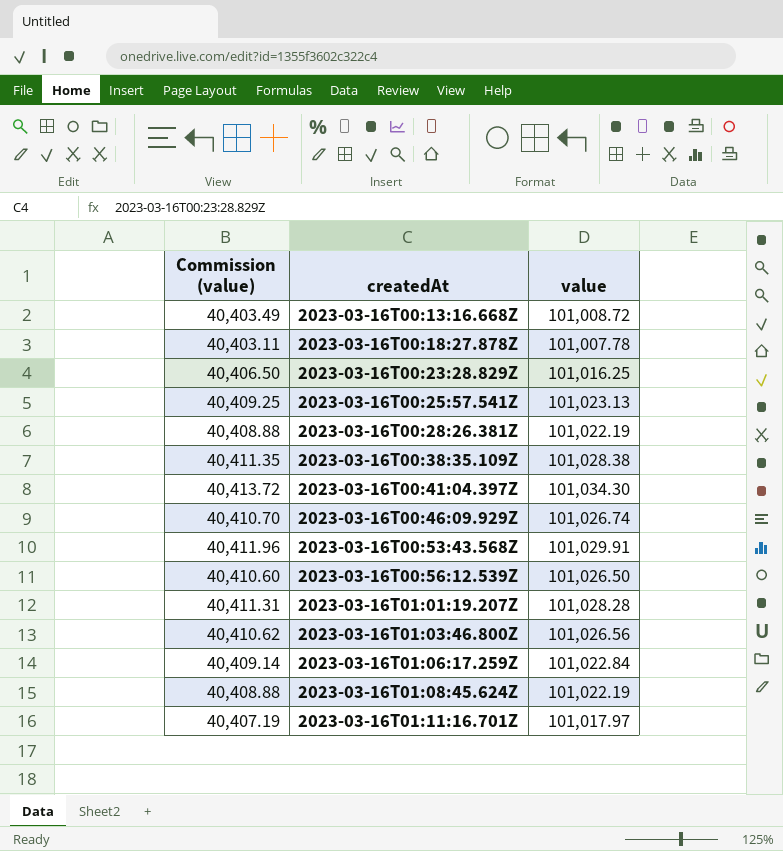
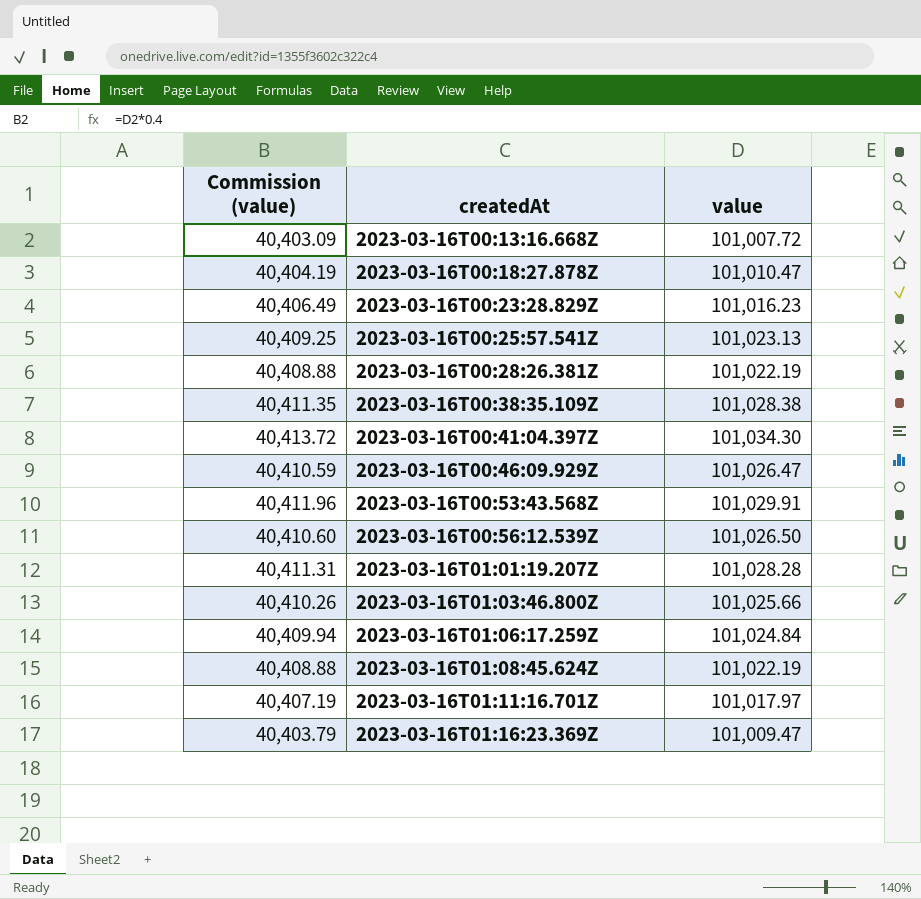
2023-03-16T00:13:16.668Z | Commission (value): 40,403.49 -> 40,403.09
2023-03-16T00:13:16.668Z | value: 101,008.72 -> 101,007.72
2023-03-16T00:18:27.878Z | Commission (value): 40,403.11 -> 40,404.19
2023-03-16T00:18:27.878Z | value: 101,007.78 -> 101,010.47
2023-03-16T00:23:28.829Z | Commission (value): 40,406.50 -> 40,406.49
2023-03-16T00:23:28.829Z | value: 101,016.25 -> 101,016.23
2023-03-16T00:46:09.929Z | Commission (value): 40,410.70 -> 40,410.59
2023-03-16T00:46:09.929Z | value: 101,026.74 -> 101,026.47
2023-03-16T01:03:46.800Z | Commission (value): 40,410.62 -> 40,410.26
2023-03-16T01:03:46.800Z | value: 101,026.56 -> 101,025.66
2023-03-16T01:06:17.259Z | Commission (value): 40,409.14 -> 40,409.94
2023-03-16T01:06:17.259Z | value: 101,022.84 -> 101,024.84
row 2023-03-16T01:16:23.369Z: none -> 40,403.79 | 101,009.47

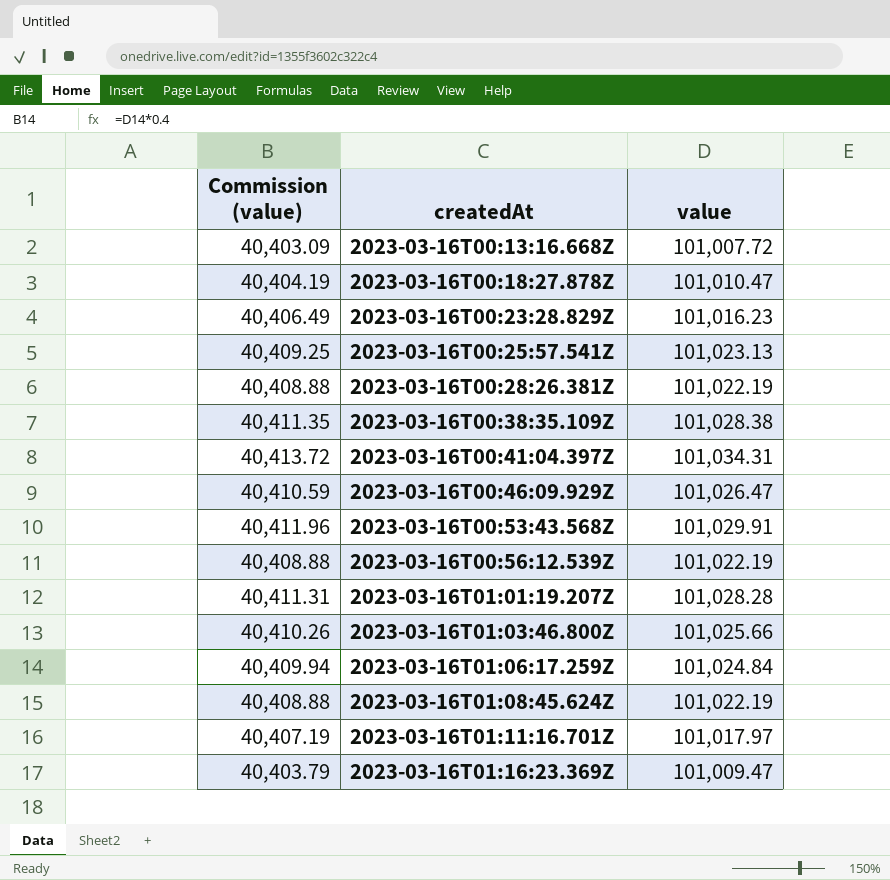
2023-03-16T00:41:04.397Z | value: 101,034.30 -> 101,034.31
2023-03-16T00:56:12.539Z | Commission (value): 40,410.60 -> 40,408.88
2023-03-16T00:56:12.539Z | value: 101,026.50 -> 101,022.19

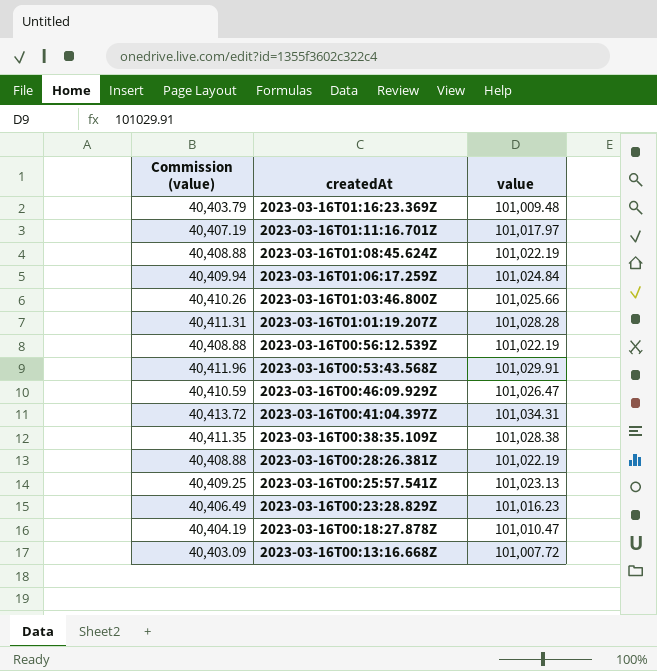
row order: createdAt ascending -> createdAt descending
2023-03-16T01:16:23.369Z | value: 101,009.47 -> 101,009.48

